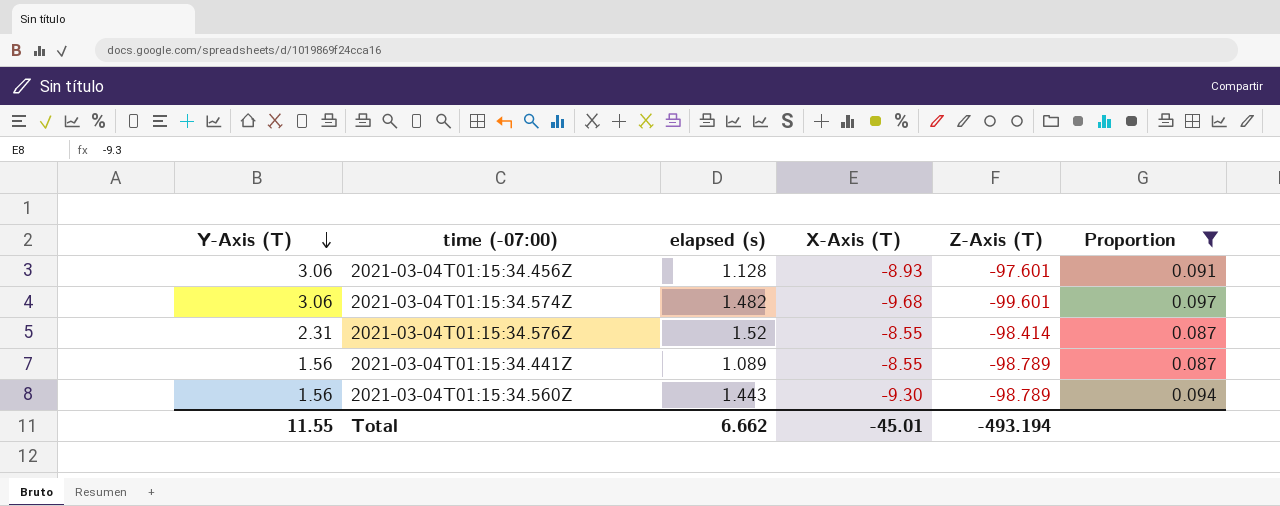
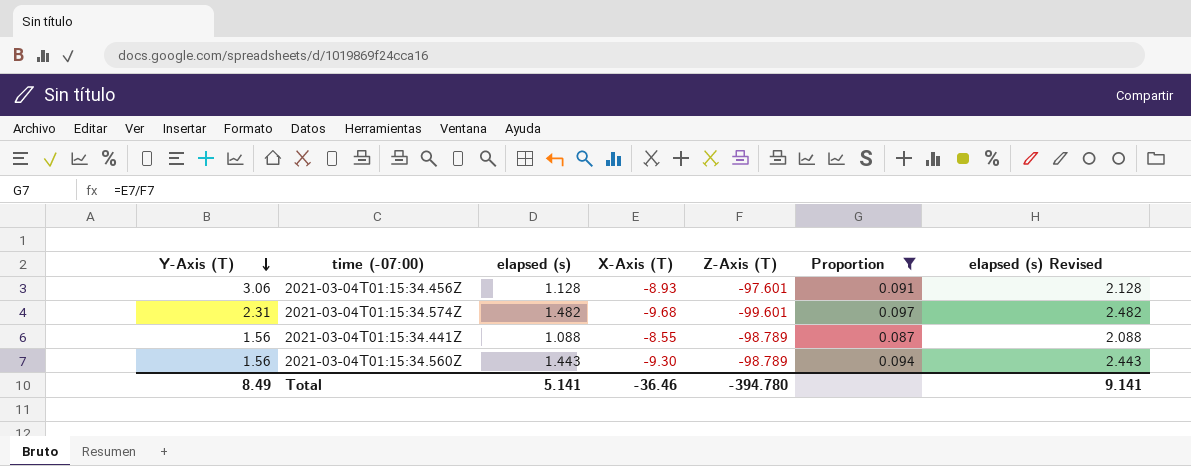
column elapsed (s) Revised | formula: none -> [elapsed (s)] + 1
row 2021-03-04T01:15:34.576Z: 2.31 | 1.52 | -8.55 | -98.414 | 0.087 -> none
2021-03-04T01:15:34.574Z | Y-Axis (T): 3.06 -> 2.31
2021-03-04T01:15:34.441Z | elapsed (s): 1.089 -> 1.088
Total | Y-Axis (T): 11.55 -> 8.49
Total | elapsed (s): 6.662 -> 5.141
Total | X-Axis (T): -45.01 -> -36.46
Total | Z-Axis (T): -493.194 -> -394.780

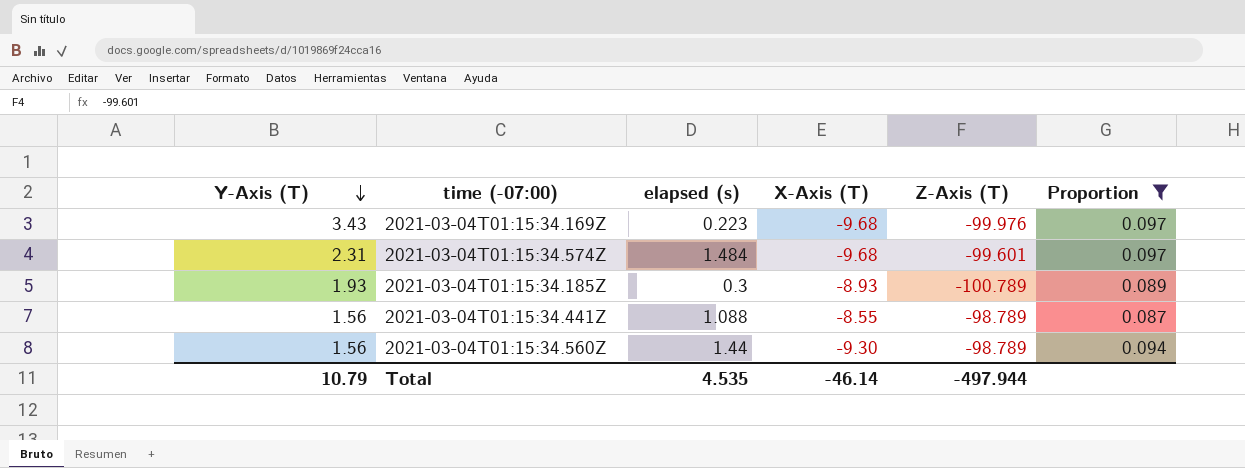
column elapsed (s) Revised | formula: [elapsed (s)] + 1 -> none
row 2021-03-04T01:15:34.456Z: 3.06 | 1.128 | -8.93 | -97.601 | 0.091 | 2.128 -> none
row 2021-03-04T01:15:34.169Z: none -> 3.43 | 0.223 | -9.68 | -99.976 | 0.097
2021-03-04T01:15:34.574Z | elapsed (s): 1.482 -> 1.484
row 2021-03-04T01:15:34.185Z: none -> 1.93 | 0.3 | -8.93 | -100.789 | 0.089
2021-03-04T01:15:34.560Z | elapsed (s): 1.443 -> 1.44
Total | Y-Axis (T): 8.49 -> 10.79
Total | elapsed (s): 5.141 -> 4.535
Total | X-Axis (T): -36.46 -> -46.14
Total | Z-Axis (T): -394.780 -> -497.944

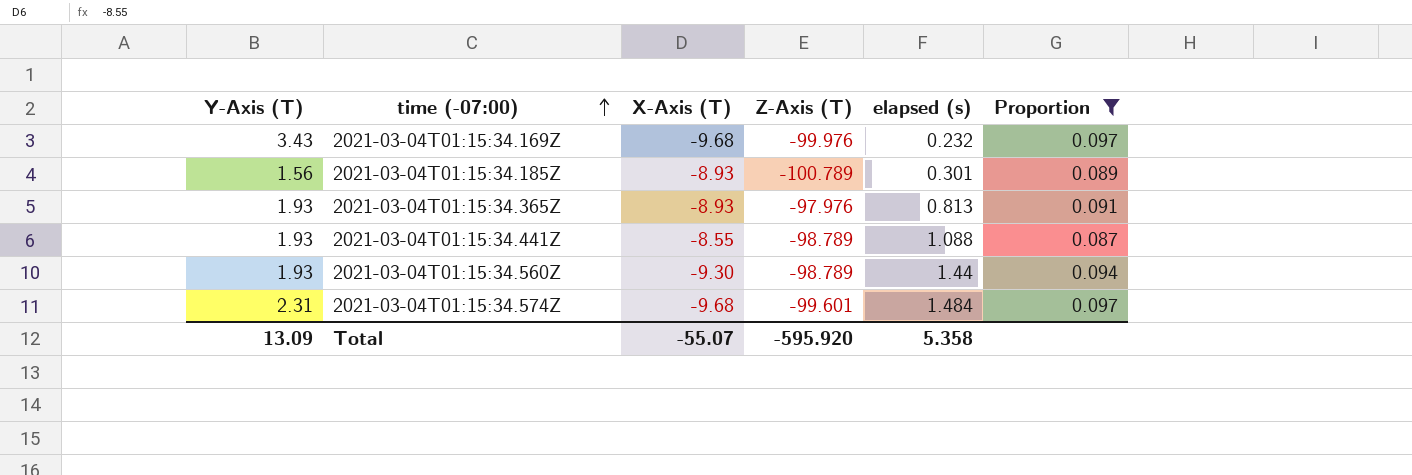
row order: Y-Axis (T) descending -> time (-07:00) ascending
column elapsed (s) | position: 3 -> 5
2021-03-04T01:15:34.169Z | elapsed (s): 0.223 -> 0.232
2021-03-04T01:15:34.185Z | Y-Axis (T): 1.93 -> 1.56
2021-03-04T01:15:34.185Z | elapsed (s): 0.3 -> 0.301
row 2021-03-04T01:15:34.365Z: none -> 1.93 | -8.93 | -97.976 | 0.813 | 0.091
2021-03-04T01:15:34.441Z | Y-Axis (T): 1.56 -> 1.93
2021-03-04T01:15:34.560Z | Y-Axis (T): 1.56 -> 1.93
Total | Y-Axis (T): 10.79 -> 13.09
Total | X-Axis (T): -46.14 -> -55.07
Total | Z-Axis (T): -497.944 -> -595.920
Total | elapsed (s): 4.535 -> 5.358

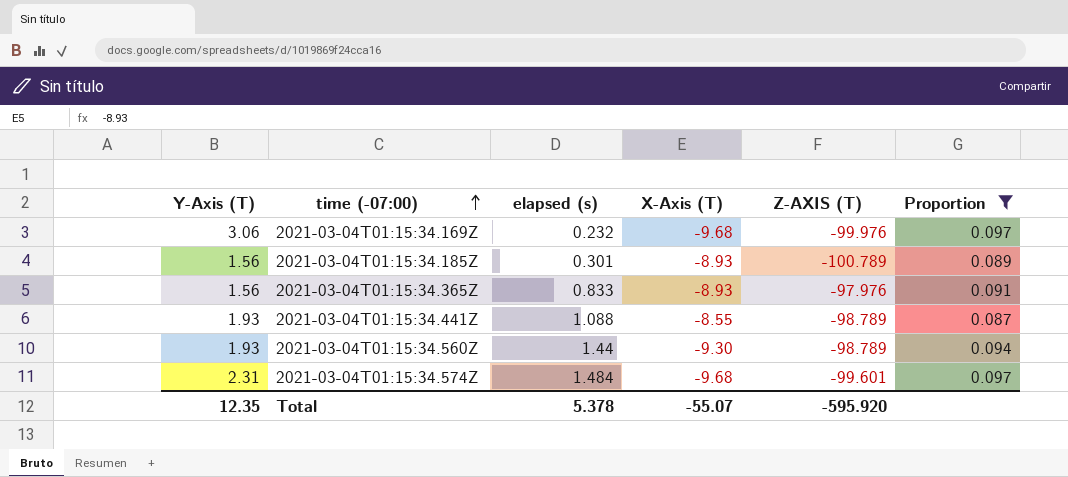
column elapsed (s) | position: 5 -> 3
column name: Z-Axis (T) -> Z-AXIS (T)
2021-03-04T01:15:34.169Z | Y-Axis (T): 3.43 -> 3.06
2021-03-04T01:15:34.365Z | Y-Axis (T): 1.93 -> 1.56
2021-03-04T01:15:34.365Z | elapsed (s): 0.813 -> 0.833
Total | Y-Axis (T): 13.09 -> 12.35
Total | elapsed (s): 5.358 -> 5.378

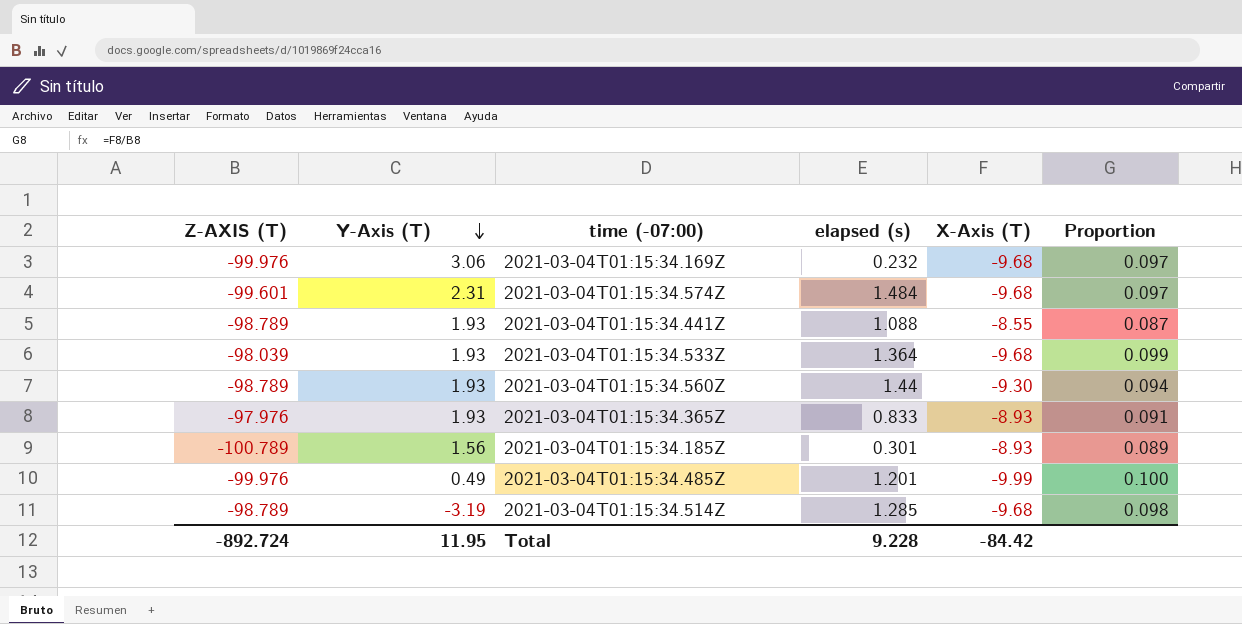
filter: Proportion <= 0.097 -> none
row order: time (-07:00) ascending -> Y-Axis (T) descending
column Z-AXIS (T) | position: 5 -> 1
2021-03-04T01:15:34.365Z | Y-Axis (T): 1.56 -> 1.93
Total | Z-AXIS (T): -595.920 -> -892.724
Total | Y-Axis (T): 12.35 -> 11.95
Total | elapsed (s): 5.378 -> 9.228
Total | X-Axis (T): -55.07 -> -84.42

